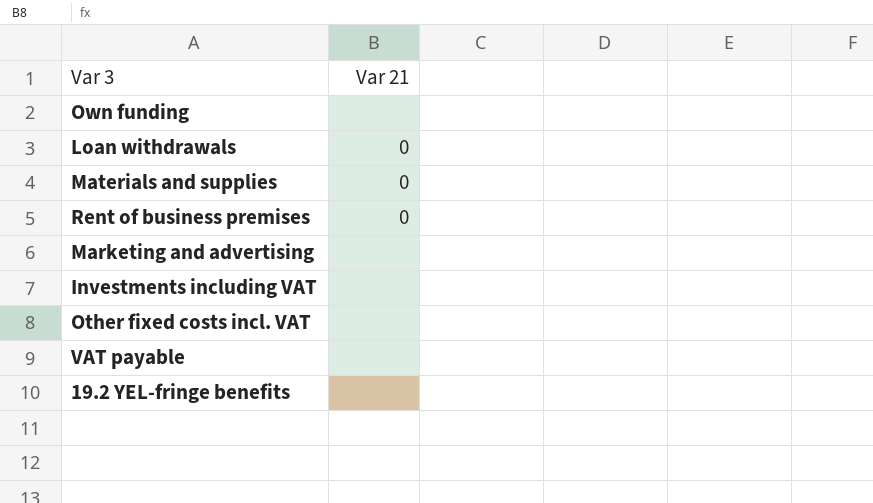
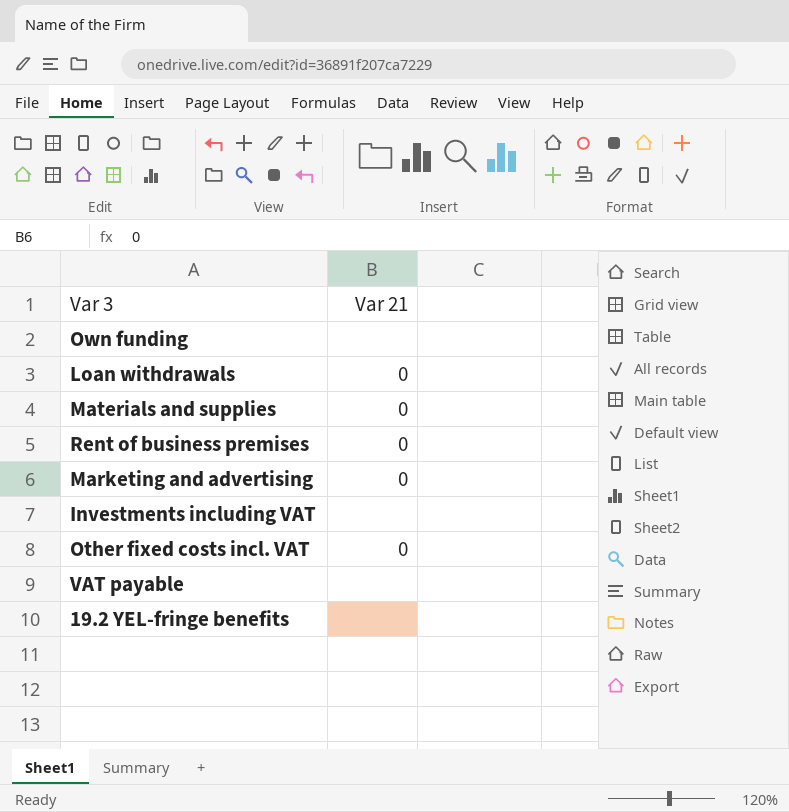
Marketing and advertising | Var 21: none -> 0
Other fixed costs incl. VAT | Var 21: none -> 0

